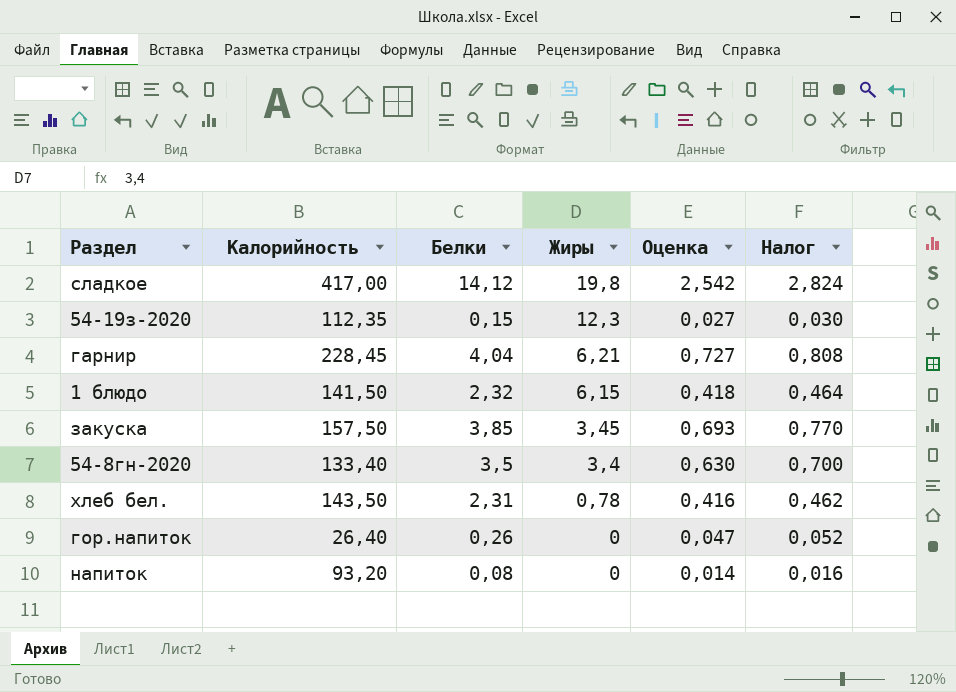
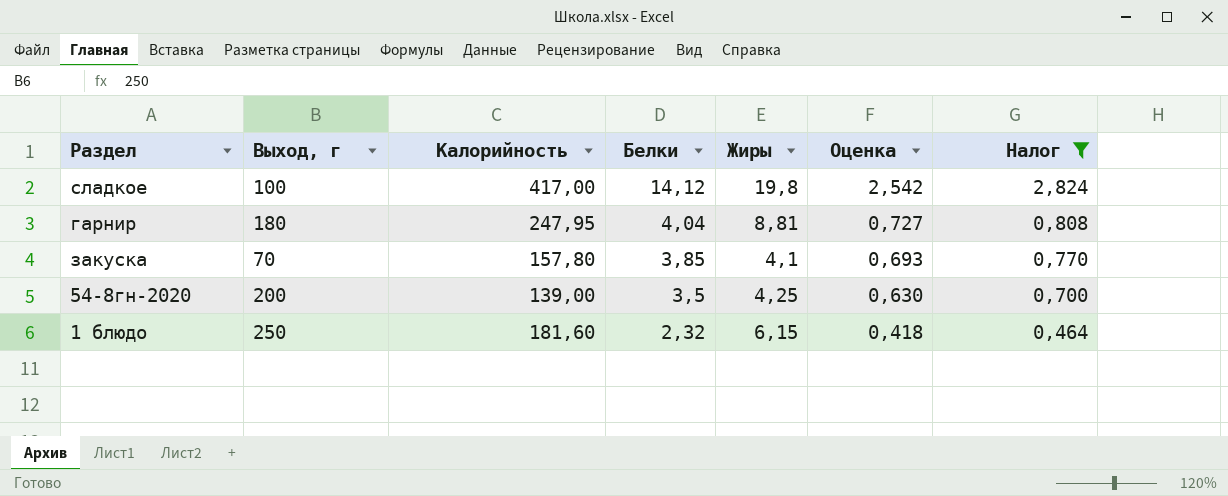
filter: none -> Налог >= 0,464
row order: Жиры descending -> Белки descending
column Выход, г | position: none -> 2
гарнир | Калорийность: 228,45 -> 247,95
гарнир | Жиры: 6,21 -> 8,81
закуска | Калорийность: 157,50 -> 157,80
закуска | Жиры: 3,45 -> 4,1
54-8гн-2020 | Калорийность: 133,40 -> 139,00
54-8гн-2020 | Жиры: 3,4 -> 4,25
1 блюдо | Калорийность: 141,50 -> 181,60

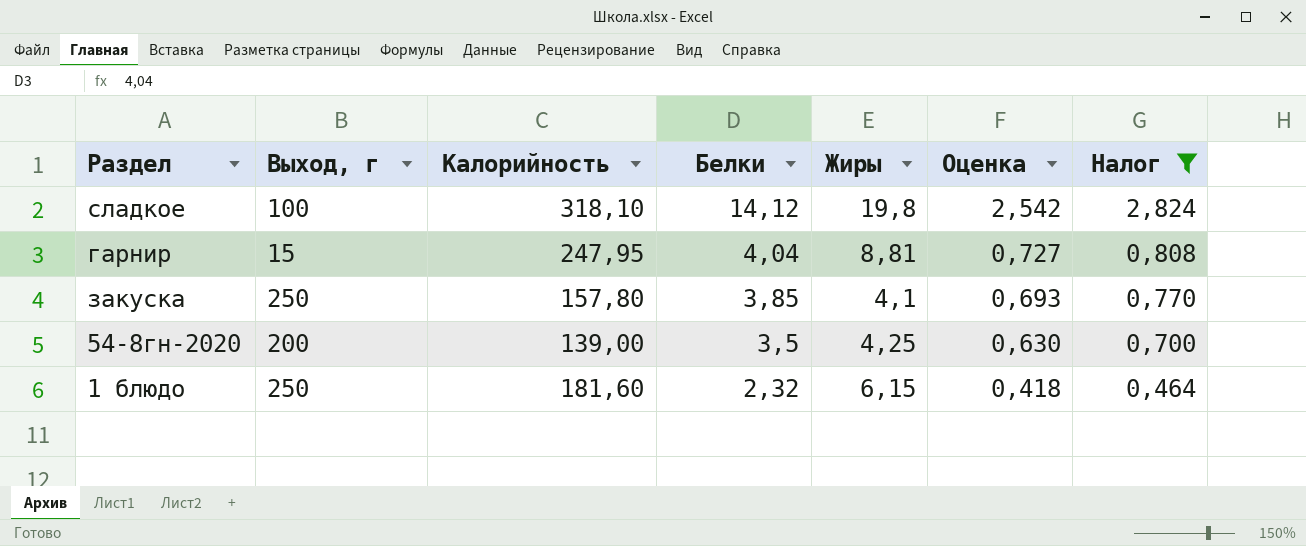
сладкое | Калорийность: 417,00 -> 318,10
гарнир | Выход, г: 180 -> 15
закуска | Выход, г: 70 -> 250

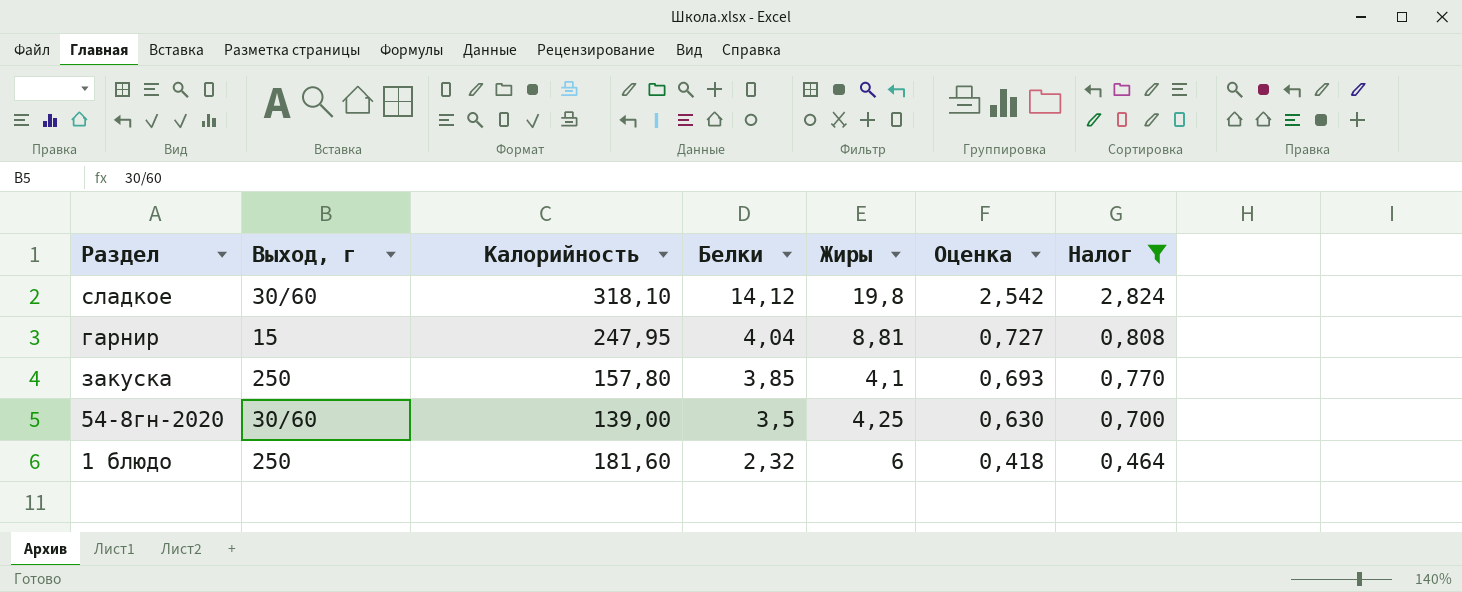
сладкое | Выход, г: 100 -> 30/60
54-8гн-2020 | Выход, г: 200 -> 30/60
1 блюдо | Жиры: 6,15 -> 6

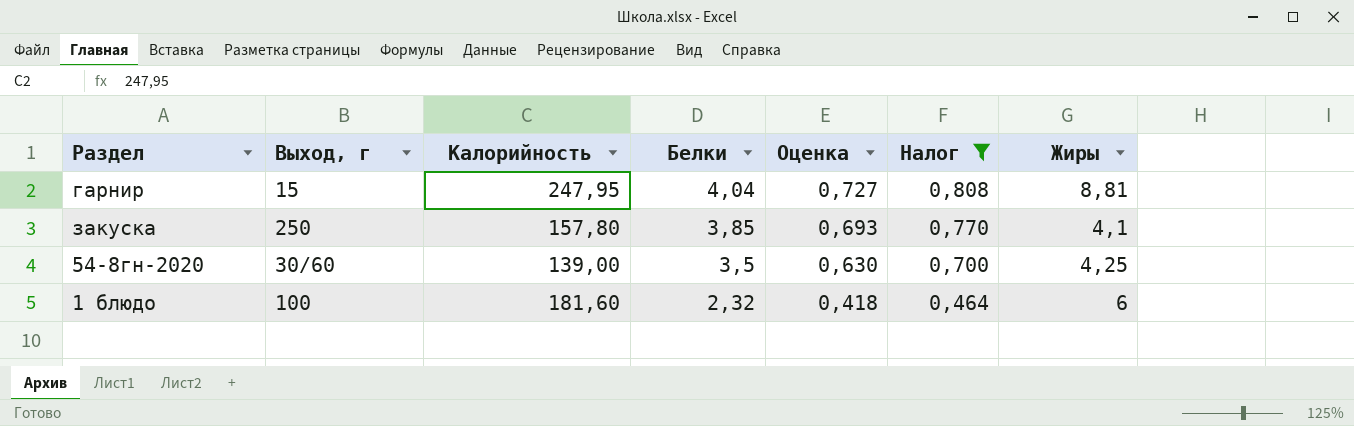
column Жиры | position: 5 -> 7
row сладкое: 30/60 | 318,10 | 14,12 | 19,8 | 2,542 | 2,824 -> none
1 блюдо | Выход, г: 250 -> 100

